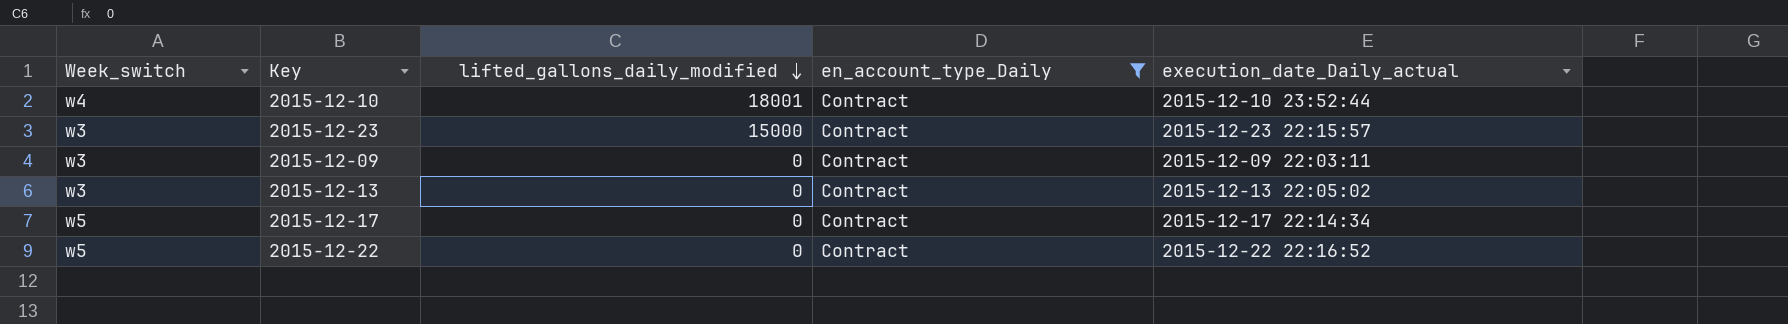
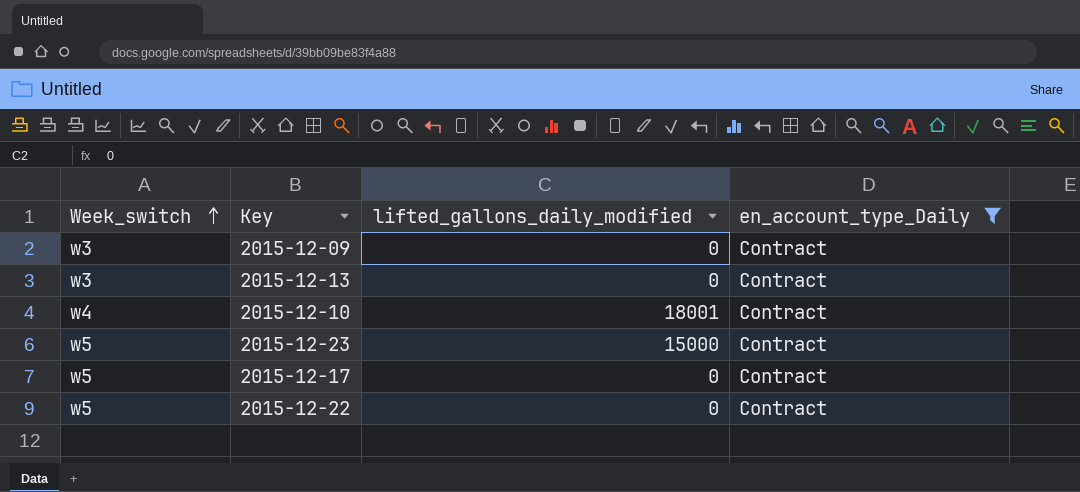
row order: lifted_gallons_daily_modified descending -> Week_switch ascending
column execution_date_Daily_actual | position: 5 -> none
2015-12-23 | Week_switch: w3 -> w5

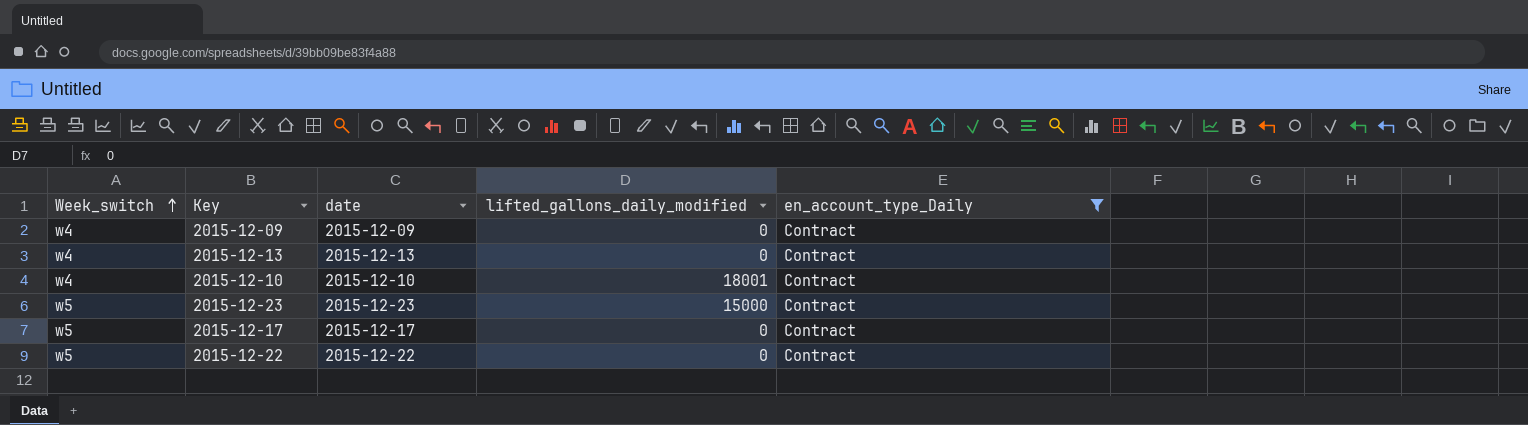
column date | position: none -> 3
2015-12-09 | Week_switch: w3 -> w4
2015-12-13 | Week_switch: w3 -> w4

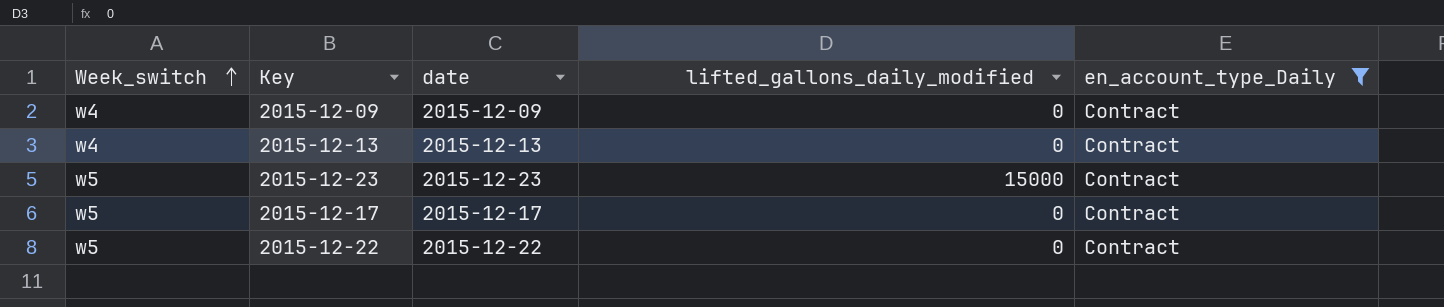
row 2015-12-10: w4 | 2015-12-10 | 18001 | Contract -> none

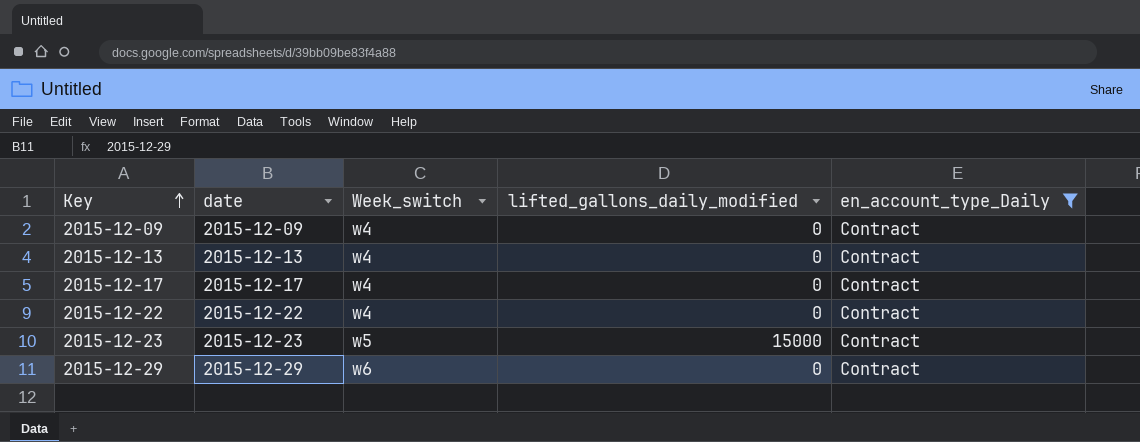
row order: Week_switch ascending -> Key ascending
column Week_switch | position: 1 -> 3
2015-12-17 | Week_switch: w5 -> w4
2015-12-22 | Week_switch: w5 -> w4
row 2015-12-29: none -> 2015-12-29 | w6 | 0 | Contract

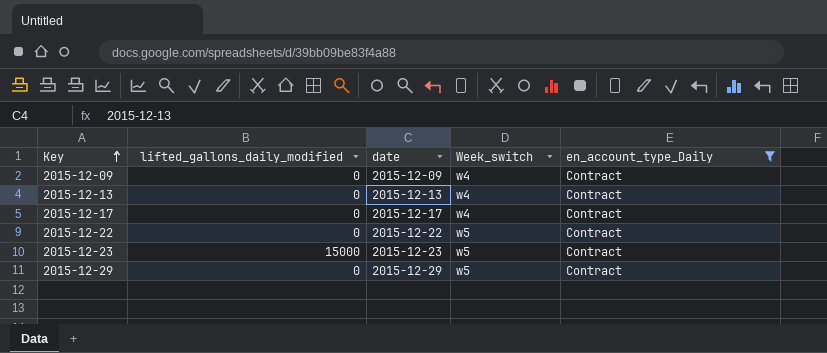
column lifted_gallons_daily_modified | position: 4 -> 2
2015-12-22 | Week_switch: w4 -> w5
2015-12-29 | Week_switch: w6 -> w5

